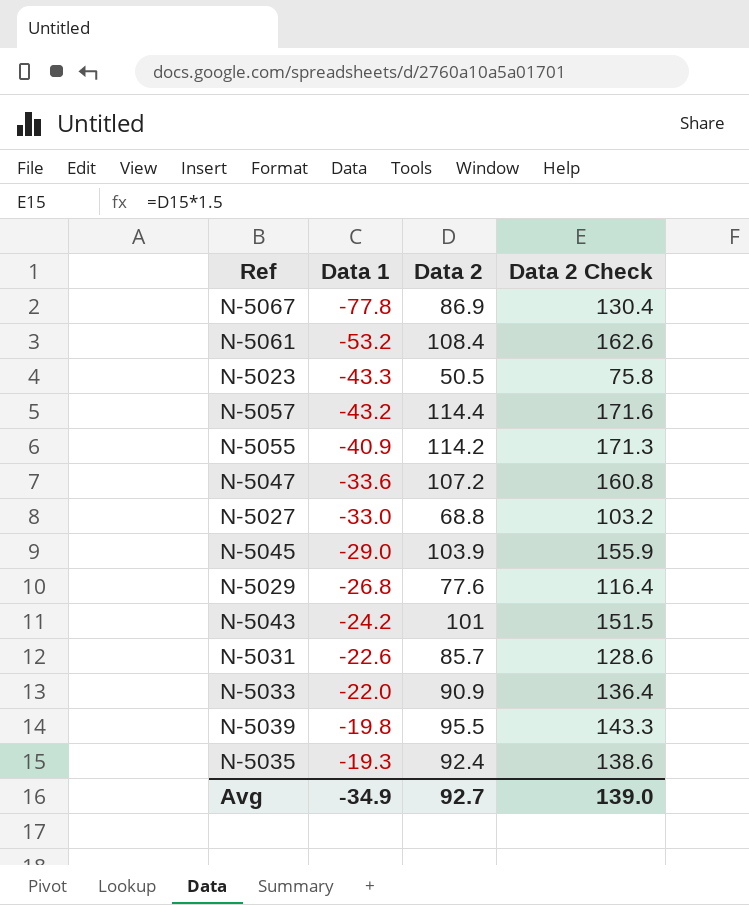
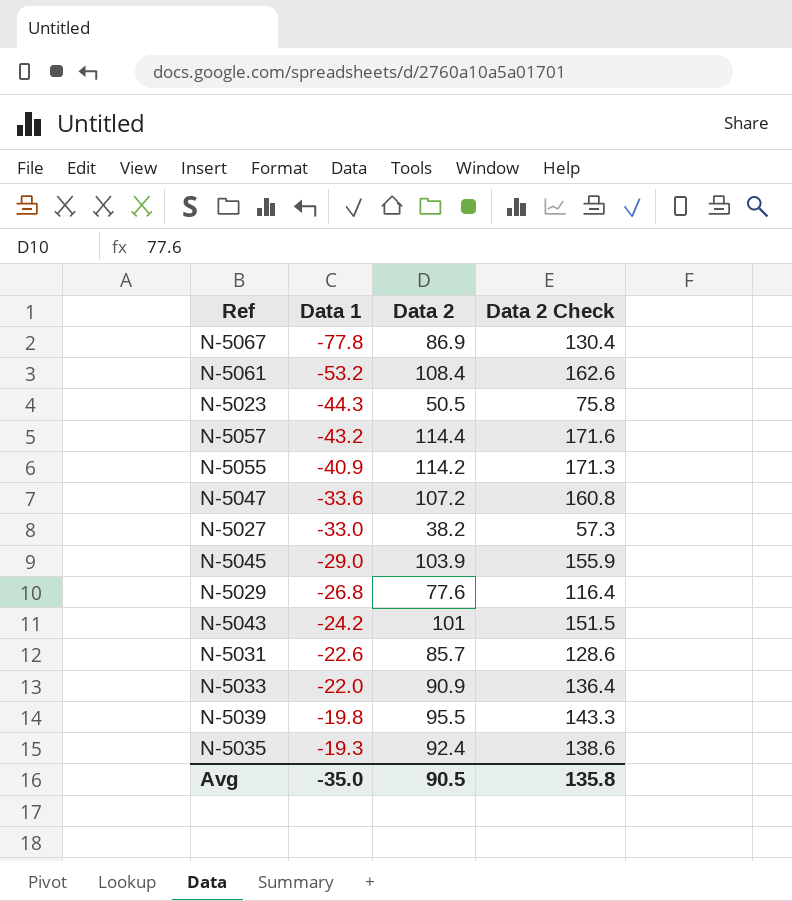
N-5023 | Data 1: -43.3 -> -44.3
N-5027 | Data 2: 68.8 -> 38.2
N-5027 | Data 2 Check: 103.2 -> 57.3
Avg | Data 1: -34.9 -> -35.0
Avg | Data 2: 92.7 -> 90.5
Avg | Data 2 Check: 139.0 -> 135.8

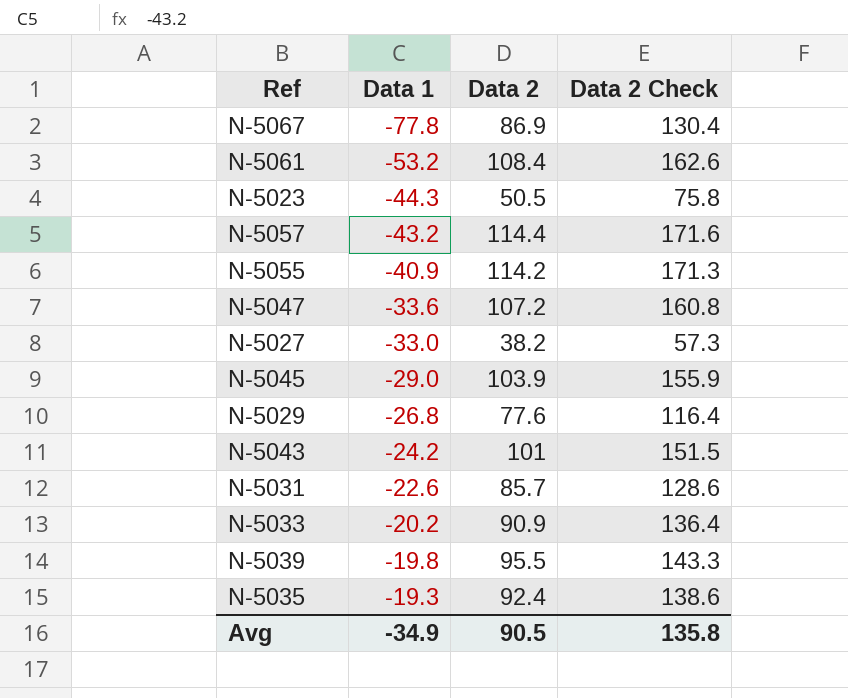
N-5033 | Data 1: -22.0 -> -20.2
Avg | Data 1: -35.0 -> -34.9

